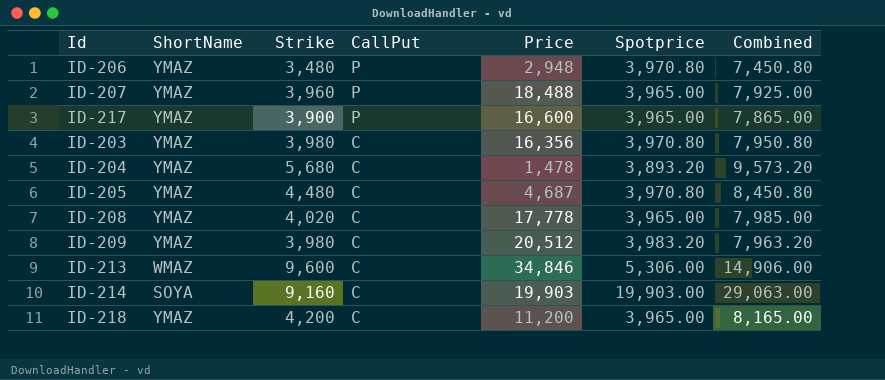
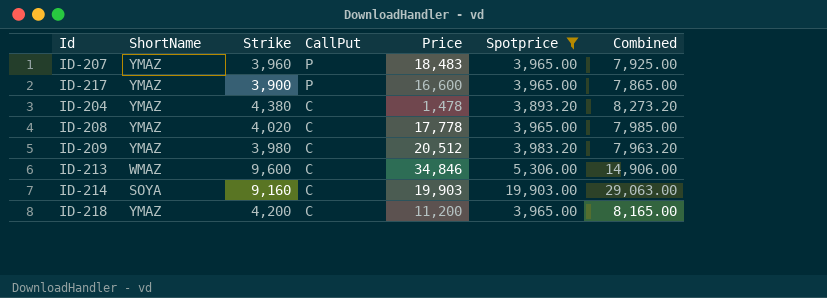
filter: none -> Spotprice != 3,970.80
ID-207 | Price: 18,488 -> 18,483
ID-204 | Strike: 5,680 -> 4,380
ID-204 | Combined: 9,573.20 -> 8,273.20

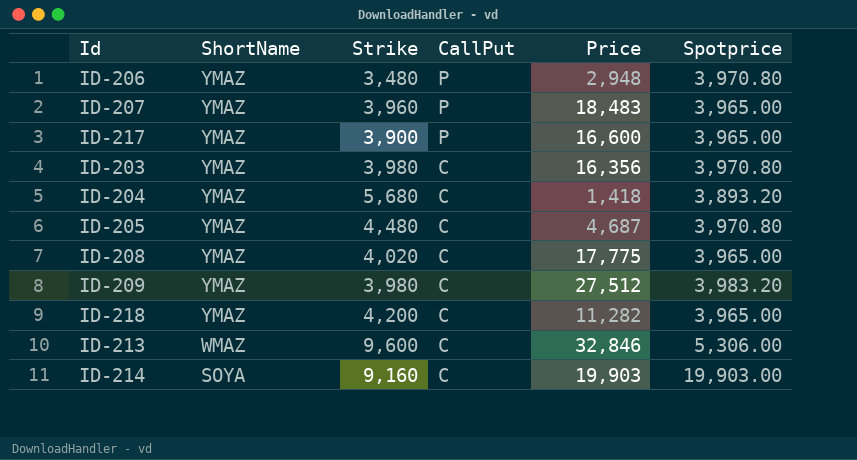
filter: Spotprice != 3,970.80 -> none
row order: CallPut descending -> ShortName descending
column Combined | formula: [Strike] + [Spotprice] -> none
ID-204 | Strike: 4,380 -> 5,680
ID-204 | Price: 1,478 -> 1,418
ID-208 | Price: 17,778 -> 17,775
ID-209 | Price: 20,512 -> 27,512
ID-218 | Price: 11,200 -> 11,282
ID-213 | Price: 34,846 -> 32,846

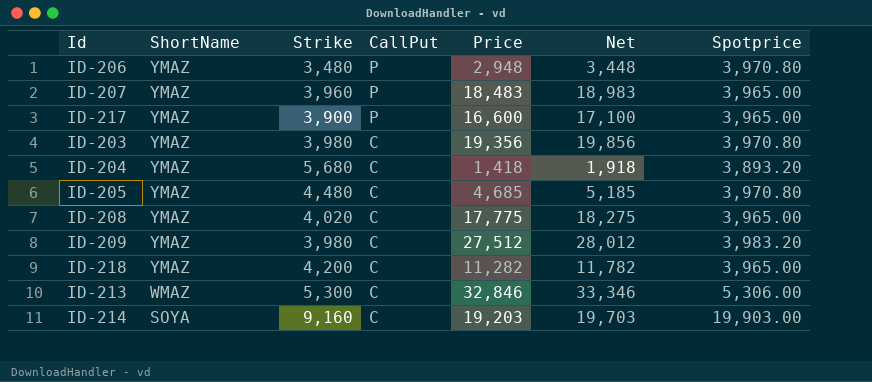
column Net | formula: none -> [Price] + 500
ID-203 | Price: 16,356 -> 19,356
ID-205 | Price: 4,687 -> 4,685
ID-213 | Strike: 9,600 -> 5,300
ID-214 | Price: 19,903 -> 19,203

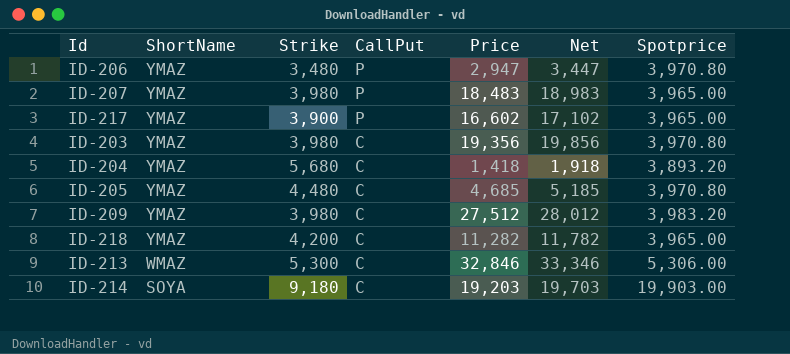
row ID-208: YMAZ | 4,020 | C | 17,775 | 18,275 | 3,965.00 -> none
ID-206 | Price: 2,948 -> 2,947
ID-206 | Net: 3,448 -> 3,447
ID-207 | Strike: 3,960 -> 3,980
ID-217 | Price: 16,600 -> 16,602
ID-217 | Net: 17,100 -> 17,102
ID-214 | Strike: 9,160 -> 9,180

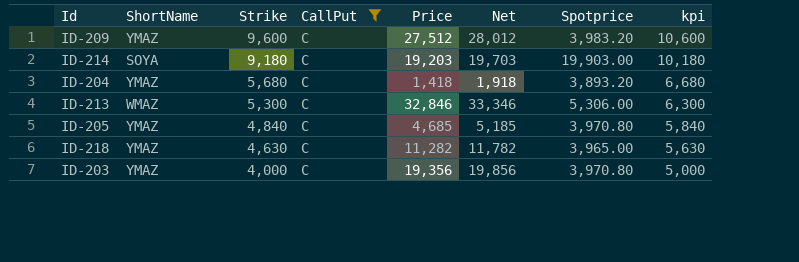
filter: none -> CallPut = C
row order: ShortName descending -> Strike descending
column kpi | formula: none -> [Strike] + 1000
ID-209 | Strike: 3,980 -> 9,600
ID-205 | Strike: 4,480 -> 4,840
ID-218 | Strike: 4,200 -> 4,630
ID-203 | Strike: 3,980 -> 4,000

